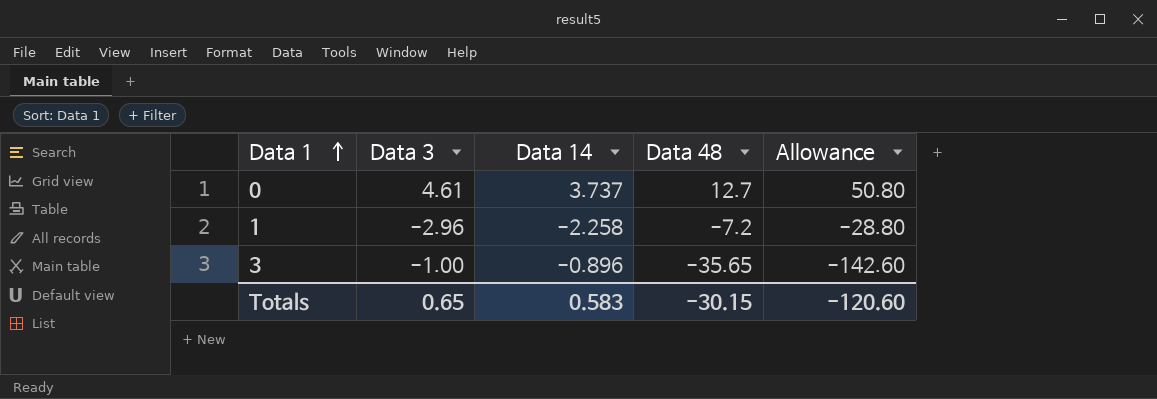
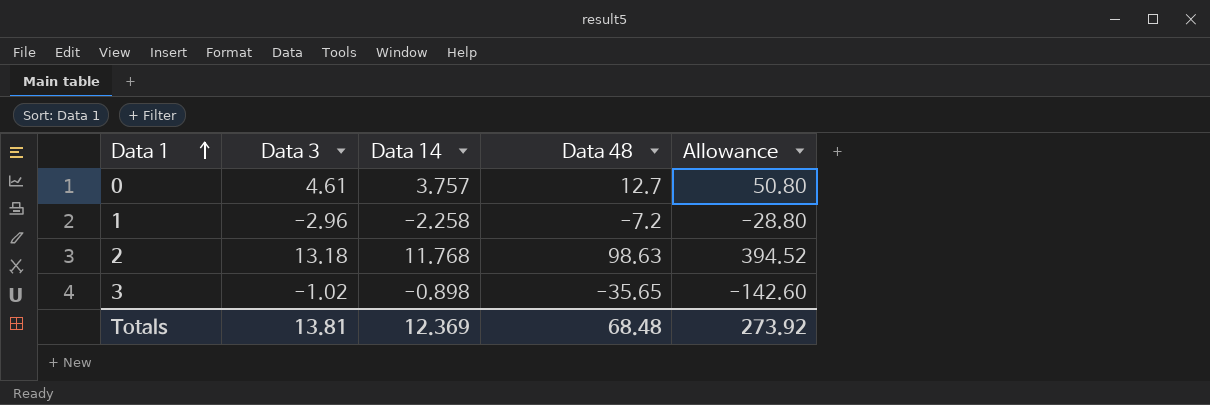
0 | Data 14: 3.737 -> 3.757
row 2: none -> 13.18 | 11.768 | 98.63 | 394.52
3 | Data 3: -1.00 -> -1.02
3 | Data 14: -0.896 -> -0.898
Totals | Data 3: 0.65 -> 13.81
Totals | Data 14: 0.583 -> 12.369
Totals | Data 48: -30.15 -> 68.48
Totals | Allowance: -120.60 -> 273.92

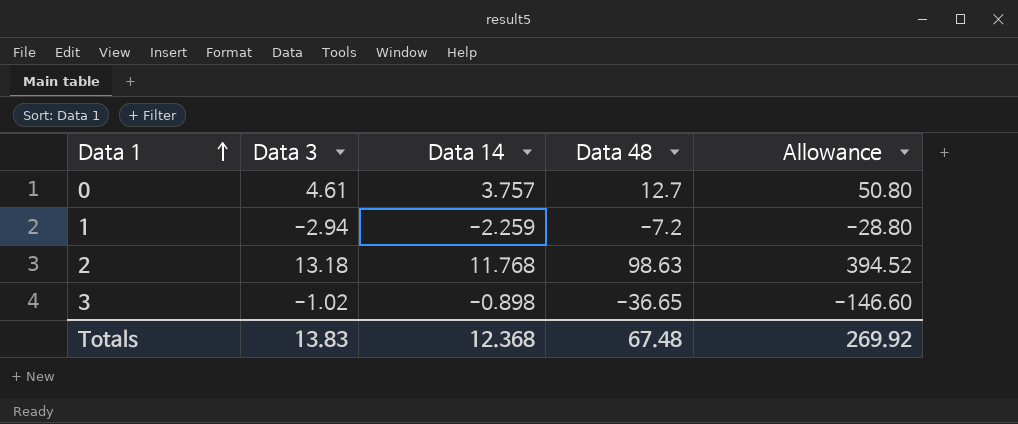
1 | Data 3: -2.96 -> -2.94
1 | Data 14: -2.258 -> -2.259
3 | Data 48: -35.65 -> -36.65
3 | Allowance: -142.60 -> -146.60
Totals | Data 3: 13.81 -> 13.83
Totals | Data 14: 12.369 -> 12.368
Totals | Data 48: 68.48 -> 67.48
Totals | Allowance: 273.92 -> 269.92

